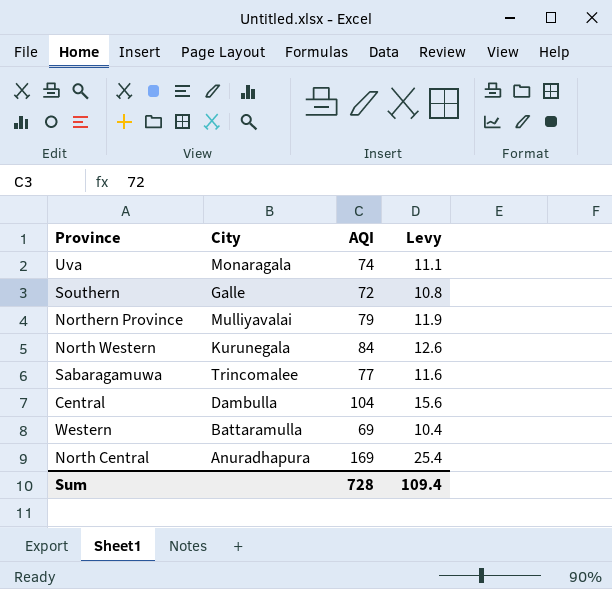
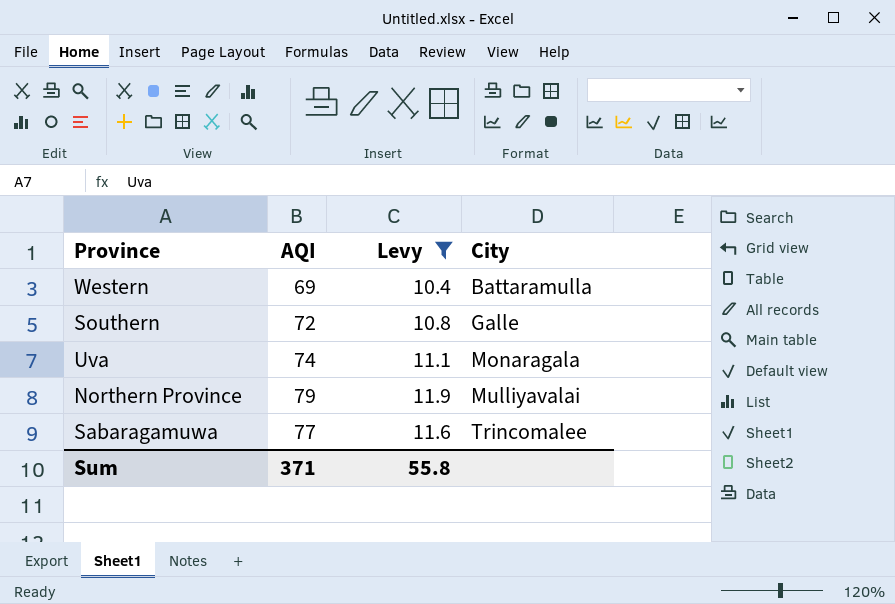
filter: none -> Levy <= 11.9
row order: none -> City ascending
column City | position: 2 -> 4
Sum | AQI: 728 -> 371
Sum | Levy: 109.4 -> 55.8

